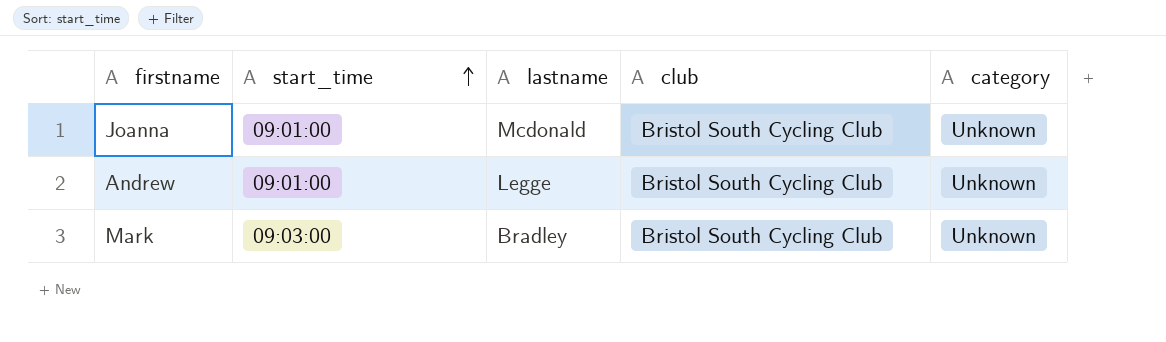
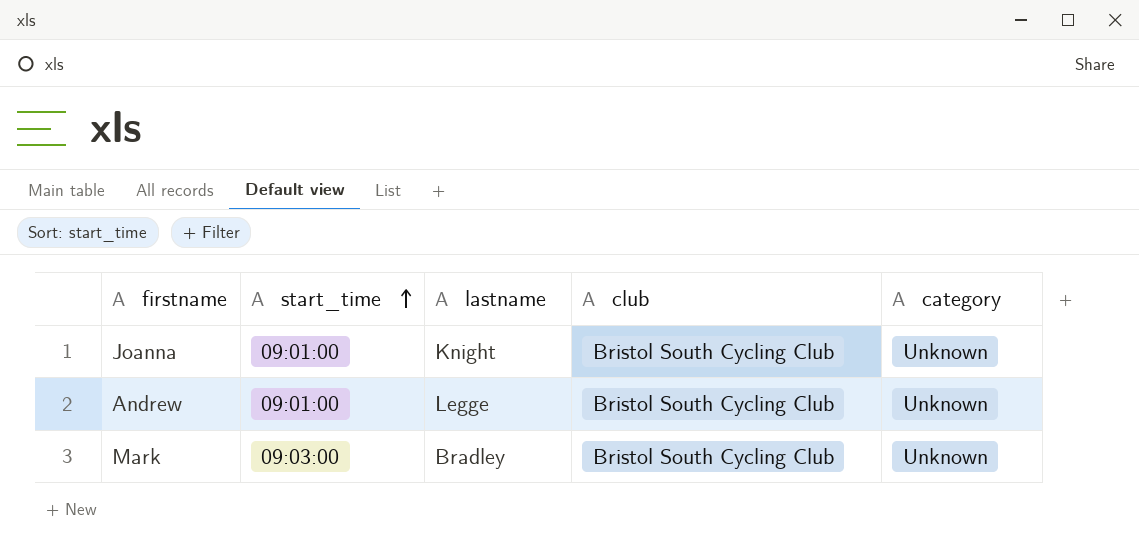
Joanna | lastname: Mcdonald -> Knight

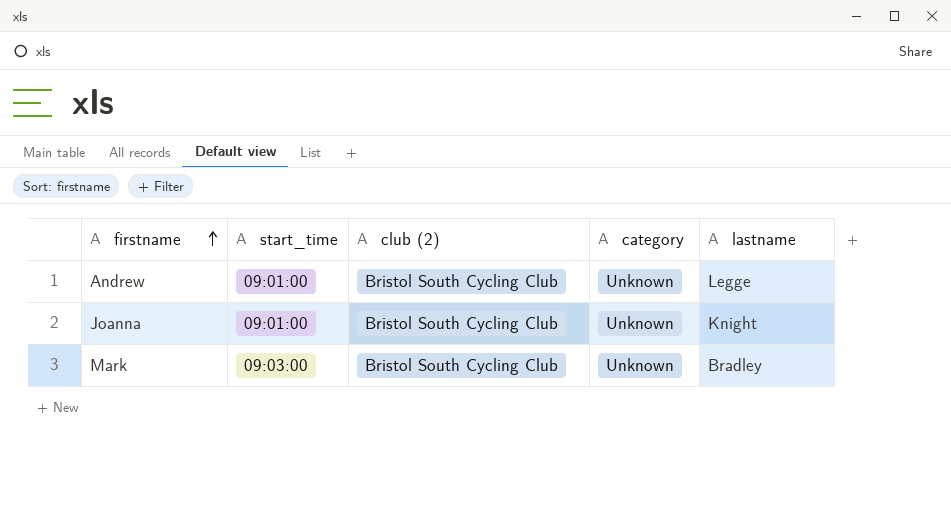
row order: start_time ascending -> firstname ascending
column name: club -> club (2)
column lastname | position: 3 -> 5

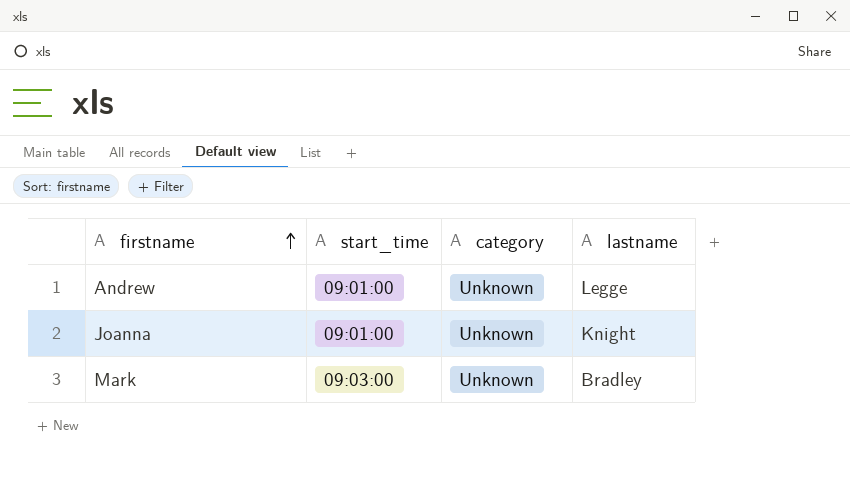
column club (2) | position: 3 -> none

